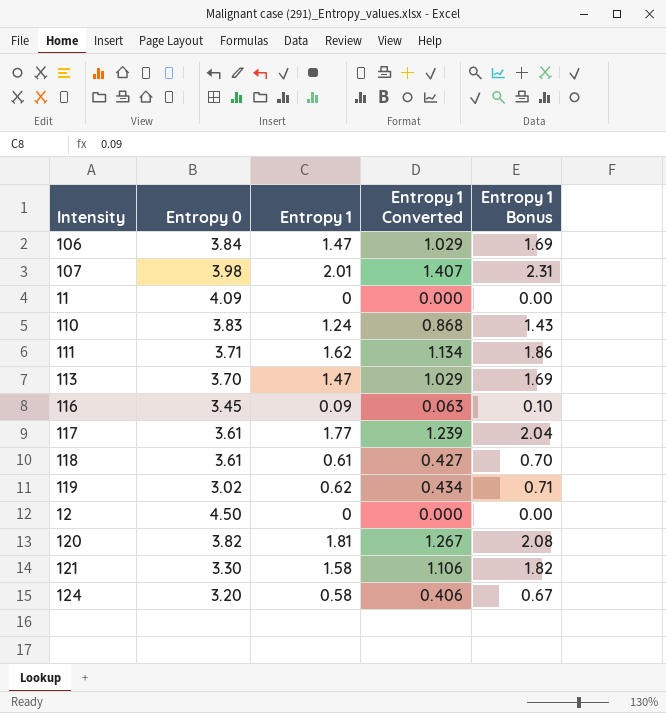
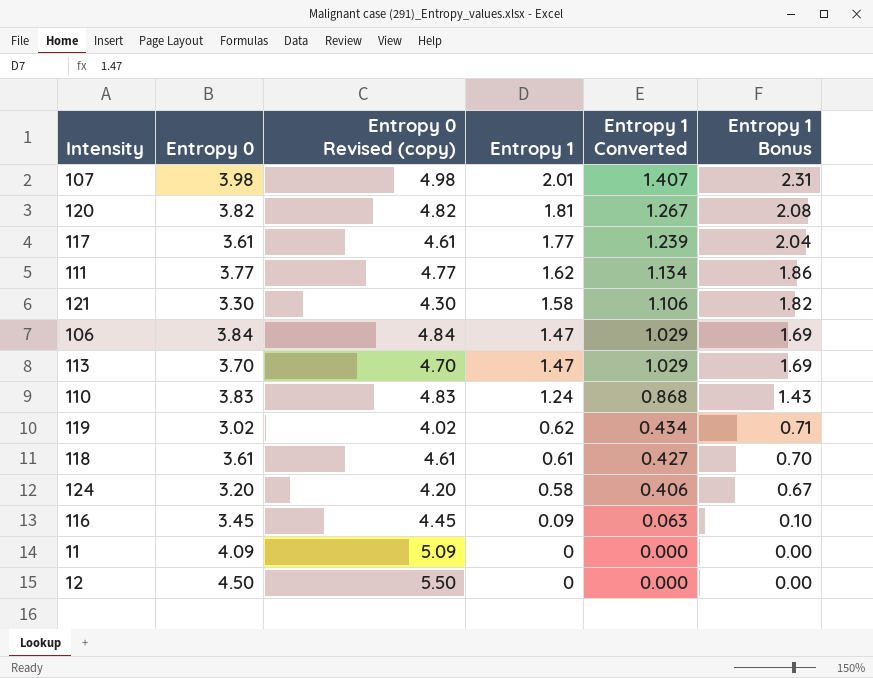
row order: none -> Entropy 1 descending
column Entropy 0 Revised (copy) | formula: none -> [Entropy 0] + 1
111 | Entropy 0: 3.71 -> 3.77

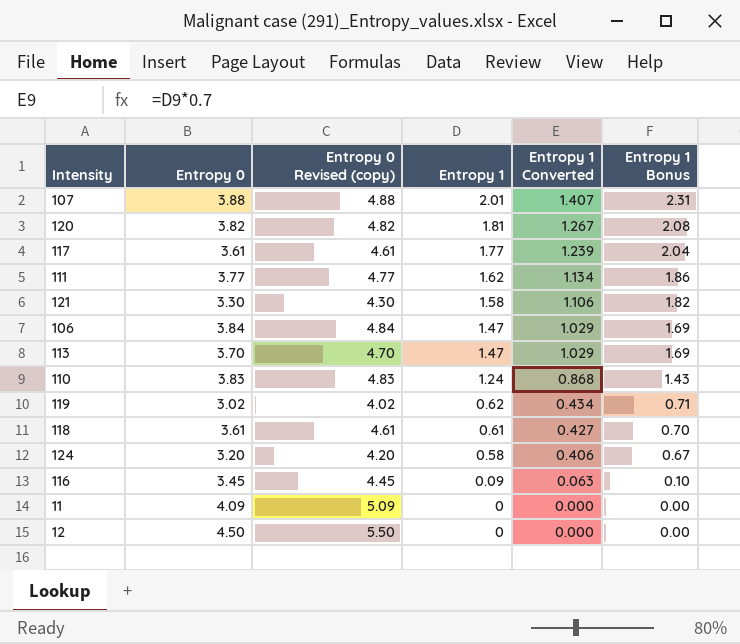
107 | Entropy 0: 3.98 -> 3.88
107 | Entropy 0 Revised (copy): 4.98 -> 4.88

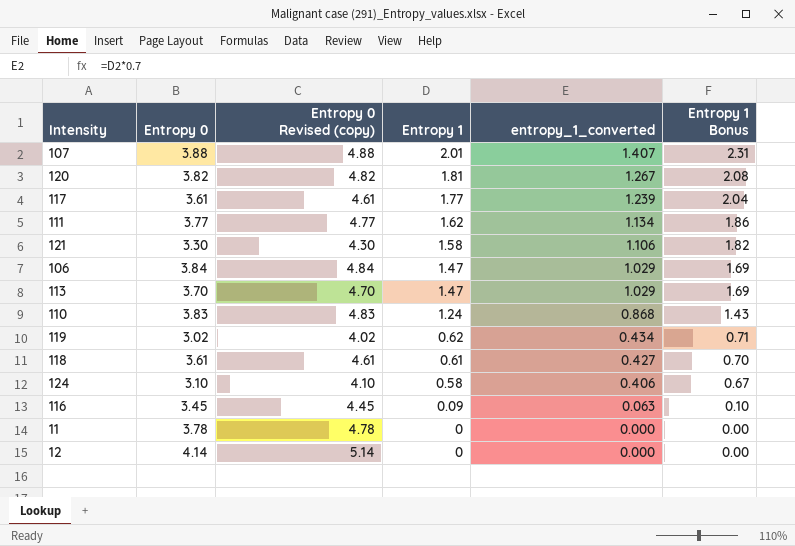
column name: Entropy 1 Converted -> entropy_1_converted
124 | Entropy 0: 3.20 -> 3.10
124 | Entropy 0 Revised (copy): 4.20 -> 4.10
11 | Entropy 0: 4.09 -> 3.78
11 | Entropy 0 Revised (copy): 5.09 -> 4.78
12 | Entropy 0: 4.50 -> 4.14
12 | Entropy 0 Revised (copy): 5.50 -> 5.14

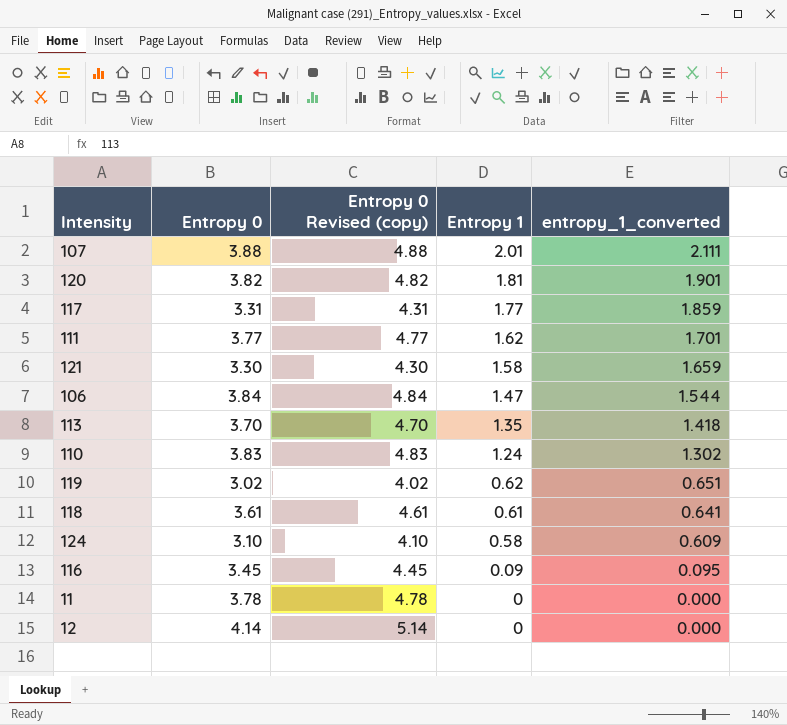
column Entropy 1 Bonus | formula: [Entropy 1] * 1.15 -> none
column entropy_1_converted | formula: [Entropy 1] * 0.7 -> [Entropy 1] * 1.05
117 | Entropy 0: 3.61 -> 3.31
117 | Entropy 0 Revised (copy): 4.61 -> 4.31
113 | Entropy 1: 1.47 -> 1.35

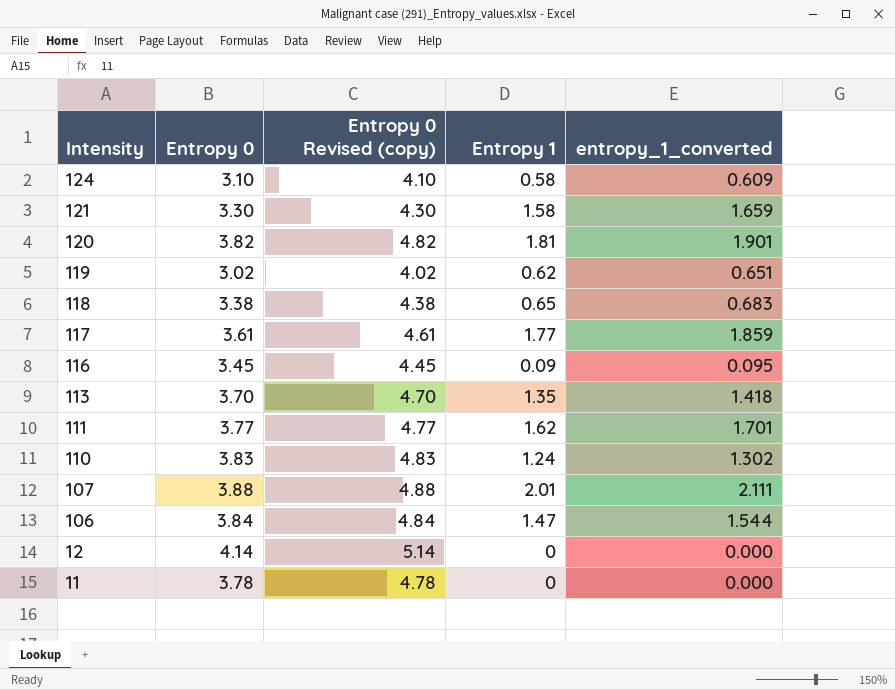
row order: Entropy 1 descending -> Intensity descending
118 | Entropy 0: 3.61 -> 3.38
118 | Entropy 0 Revised (copy): 4.61 -> 4.38
118 | Entropy 1: 0.61 -> 0.65
118 | entropy_1_converted: 0.641 -> 0.683
117 | Entropy 0: 3.31 -> 3.61
117 | Entropy 0 Revised (copy): 4.31 -> 4.61

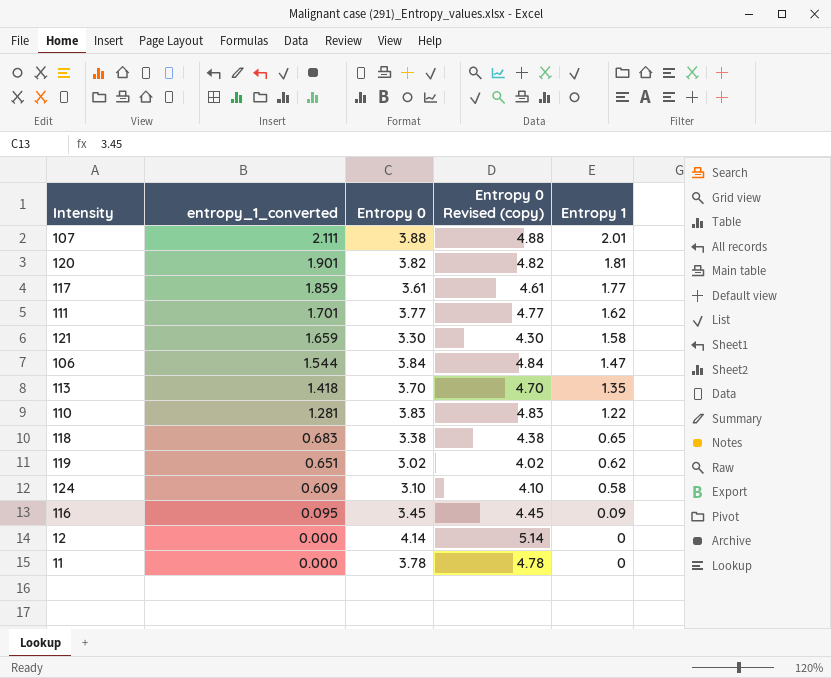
row order: Intensity descending -> entropy_1_converted descending
column entropy_1_converted | position: 5 -> 2
110 | entropy_1_converted: 1.302 -> 1.281
110 | Entropy 1: 1.24 -> 1.22

